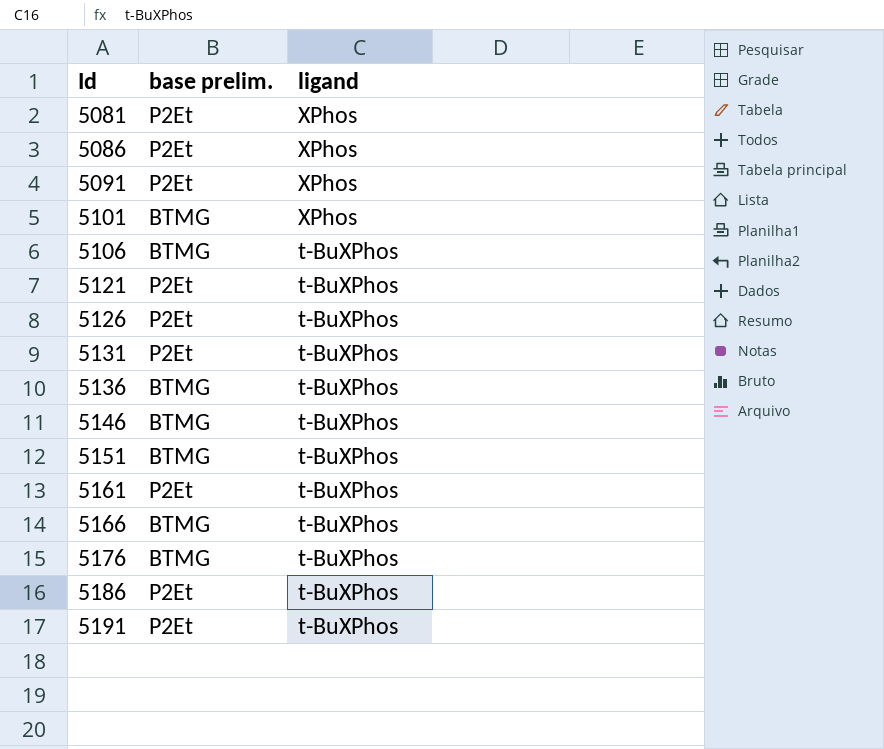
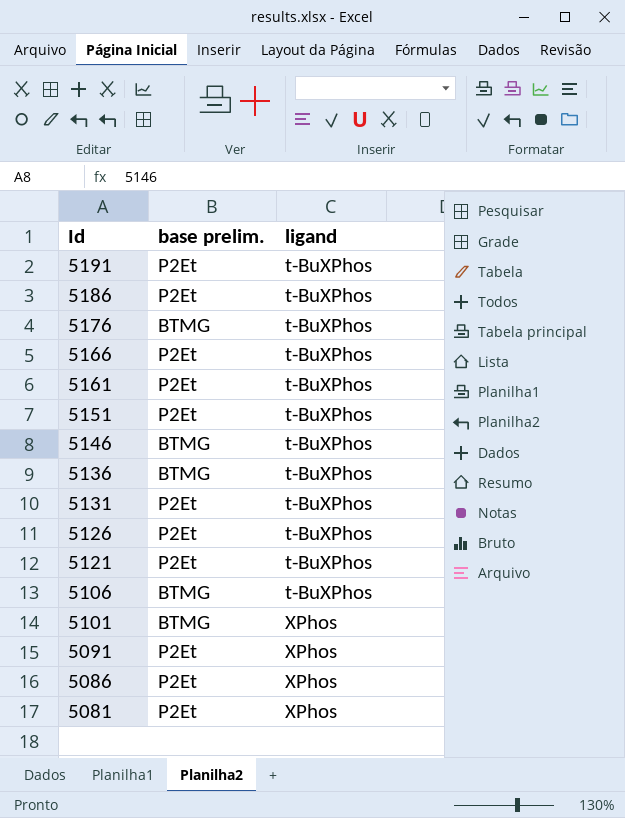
row order: Id ascending -> Id descending
5166 | base prelim.: BTMG -> P2Et
5151 | base prelim.: BTMG -> P2Et

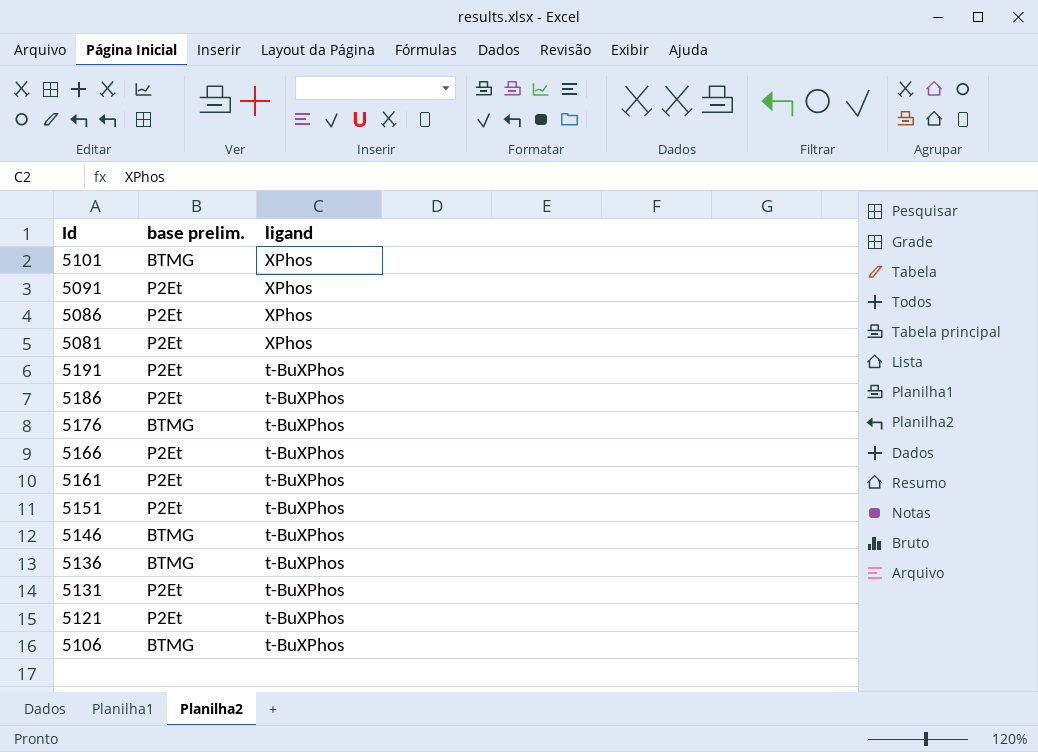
row order: Id descending -> ligand descending
row 5126: P2Et | t-BuXPhos -> none

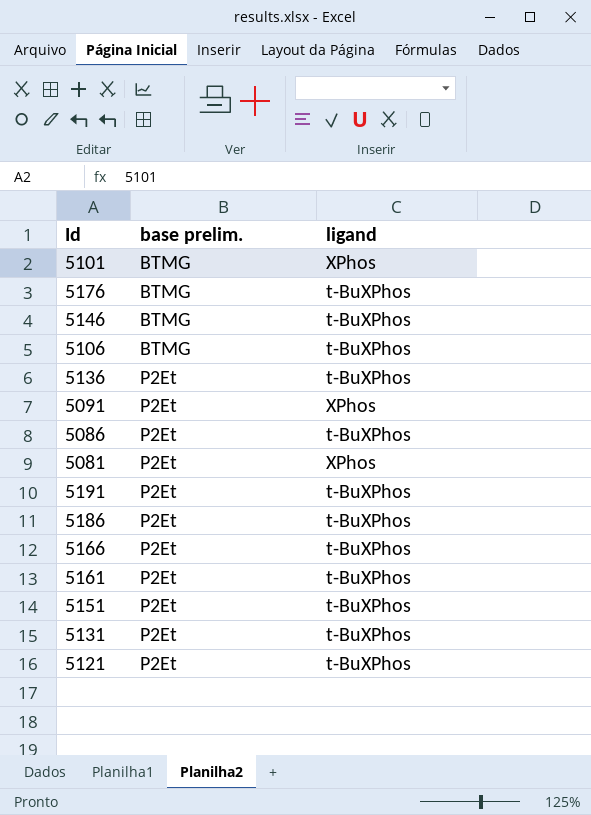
row order: ligand descending -> base prelim. ascending
5136 | base prelim.: BTMG -> P2Et
5086 | ligand: XPhos -> t-BuXPhos

